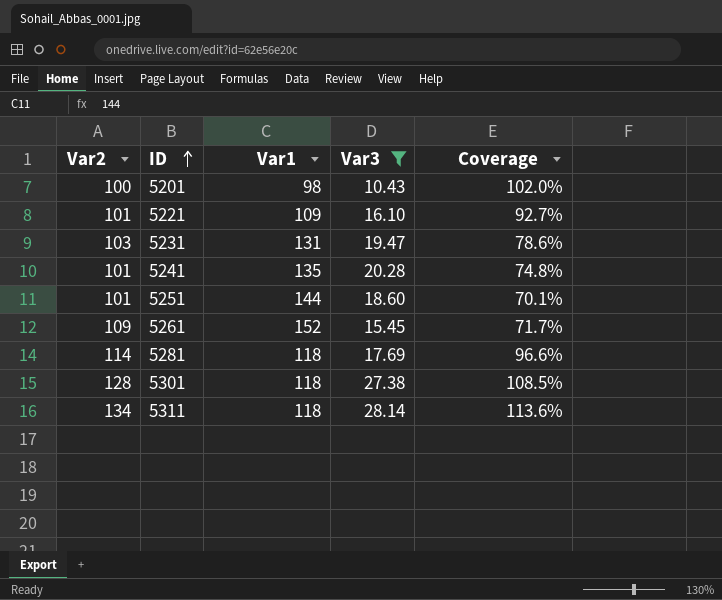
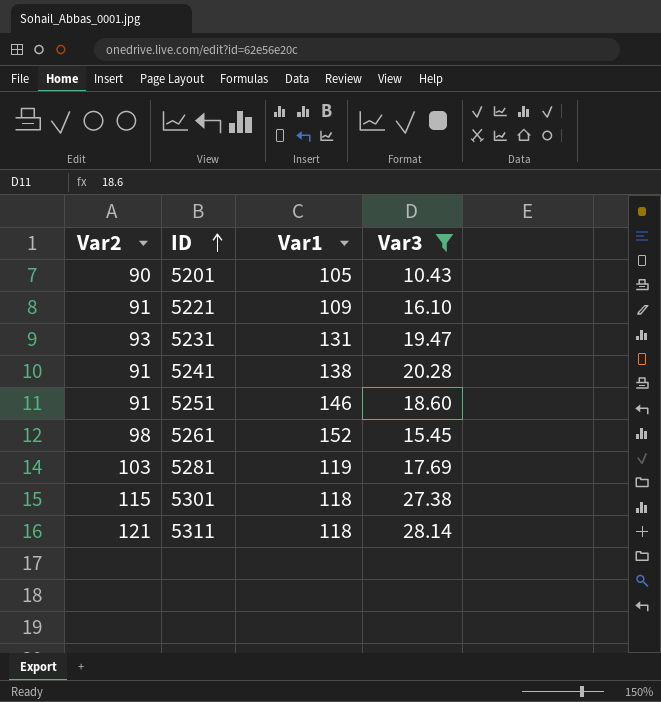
column Coverage | formula: [Var2] / [Var1] -> none
5201 | Var2: 100 -> 90
5201 | Var1: 98 -> 105
5221 | Var2: 101 -> 91
5231 | Var2: 103 -> 93
5241 | Var2: 101 -> 91
5241 | Var1: 135 -> 138
5251 | Var2: 101 -> 91
5251 | Var1: 144 -> 146
5261 | Var2: 109 -> 98
5281 | Var2: 114 -> 103
5281 | Var1: 118 -> 119
5301 | Var2: 128 -> 115
5311 | Var2: 134 -> 121

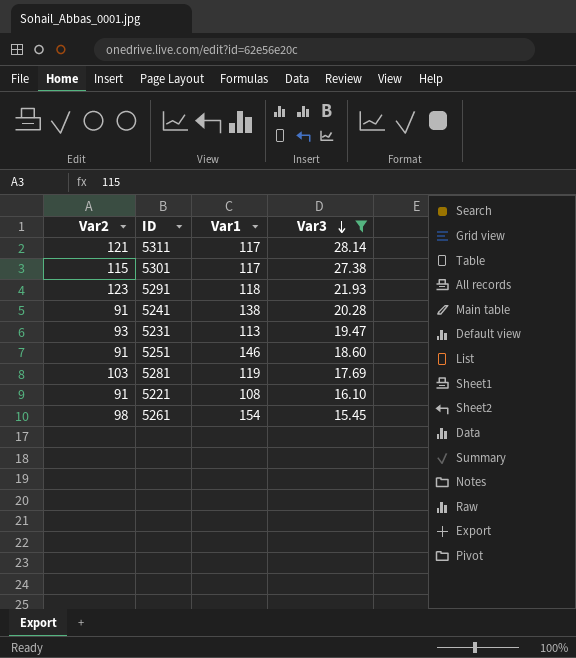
row order: ID ascending -> Var3 descending
row 5201: 90 | 105 | 10.43 -> none
5311 | Var1: 118 -> 117
5301 | Var1: 118 -> 117
row 5291: none -> 123 | 118 | 21.93
5231 | Var1: 131 -> 113
5221 | Var1: 109 -> 108
5261 | Var1: 152 -> 154

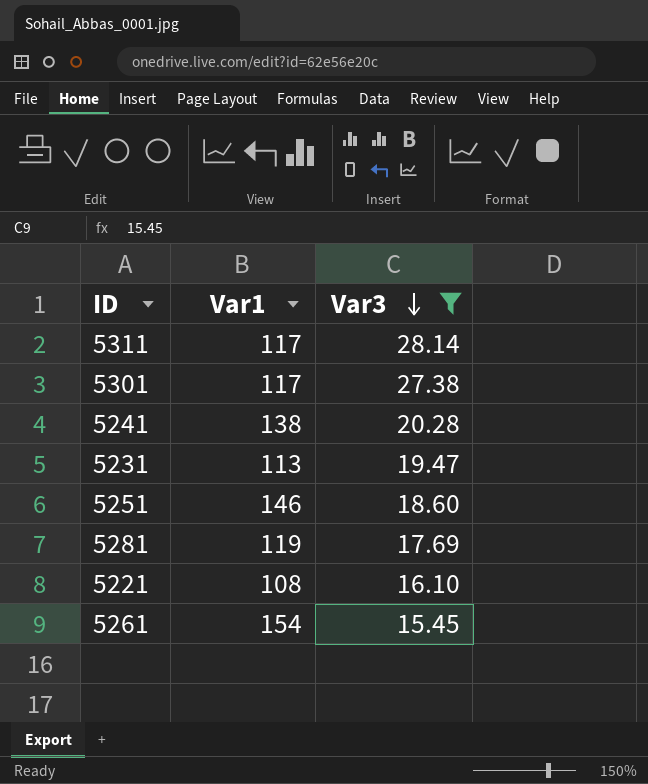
column Var2 | position: 1 -> none
row 5291: 123 | 118 | 21.93 -> none

